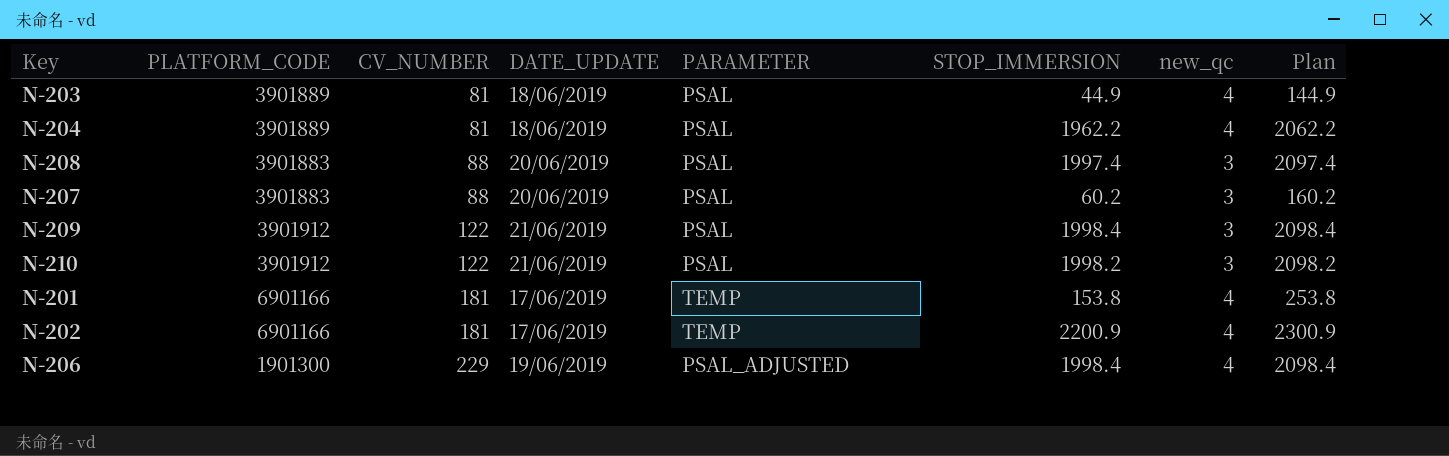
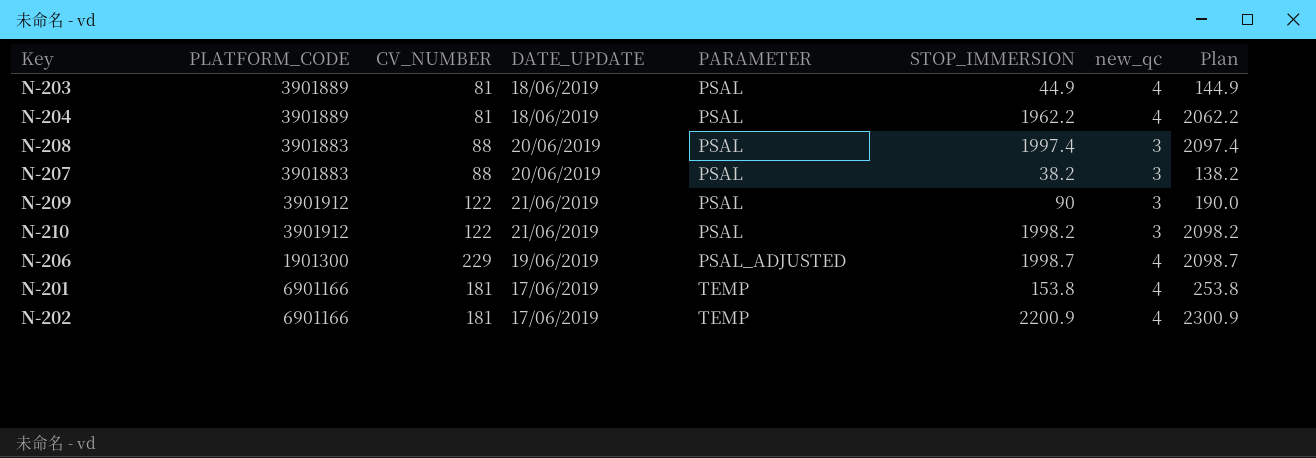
row order: CV_NUMBER ascending -> PARAMETER ascending
N-207 | STOP_IMMERSION: 60.2 -> 38.2
N-207 | Plan: 160.2 -> 138.2
N-209 | STOP_IMMERSION: 1998.4 -> 90
N-209 | Plan: 2098.4 -> 190.0
N-206 | STOP_IMMERSION: 1998.4 -> 1998.7
N-206 | Plan: 2098.4 -> 2098.7

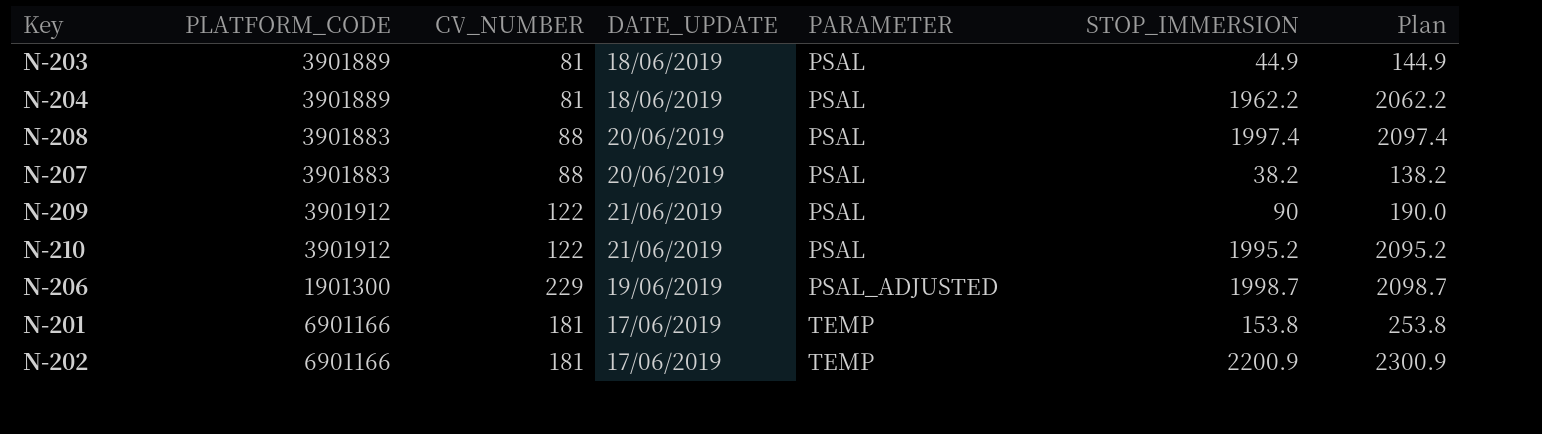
column new_qc | position: 7 -> none
N-210 | STOP_IMMERSION: 1998.2 -> 1995.2
N-210 | Plan: 2098.2 -> 2095.2

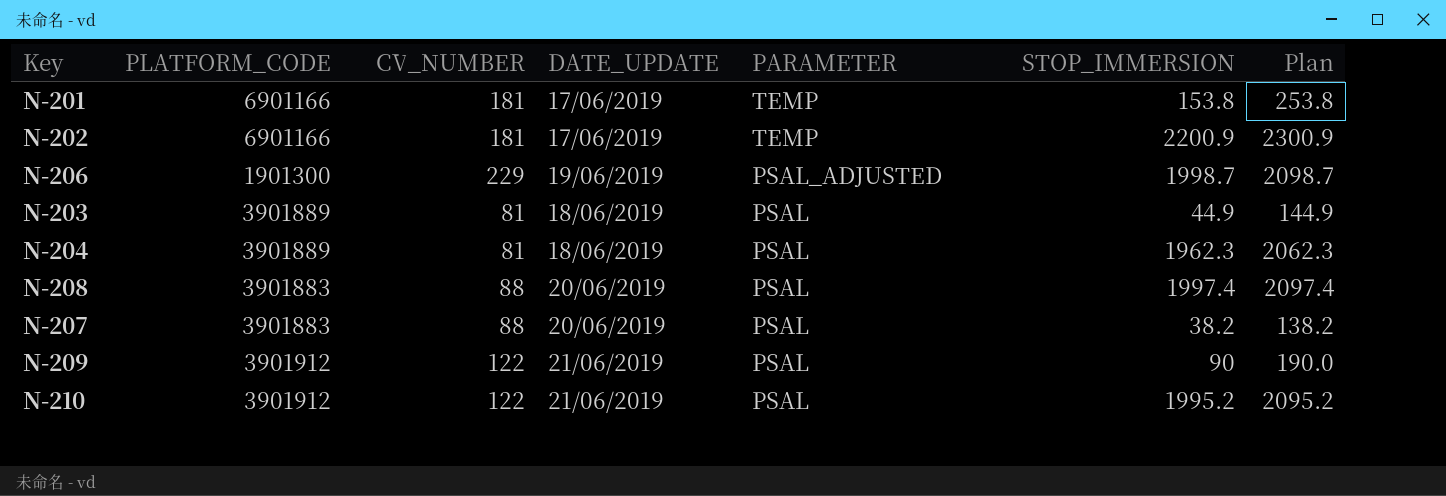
row order: PARAMETER ascending -> PARAMETER descending
N-204 | STOP_IMMERSION: 1962.2 -> 1962.3
N-204 | Plan: 2062.2 -> 2062.3

